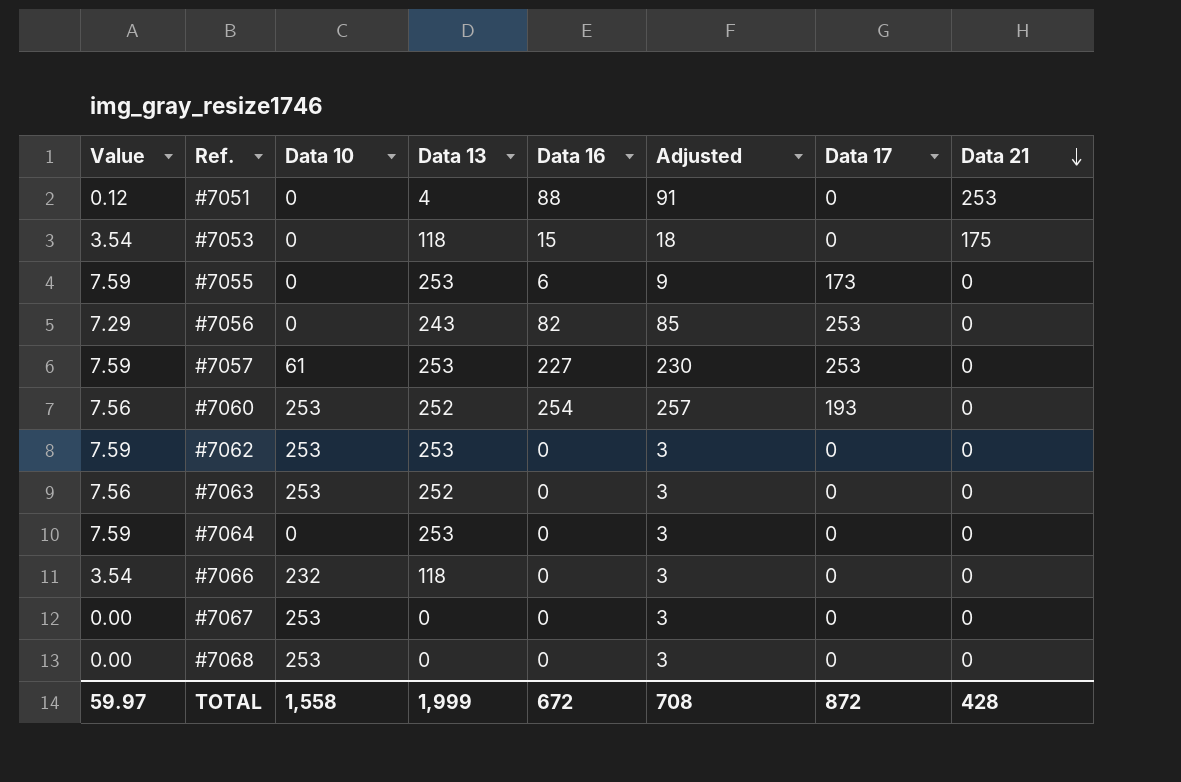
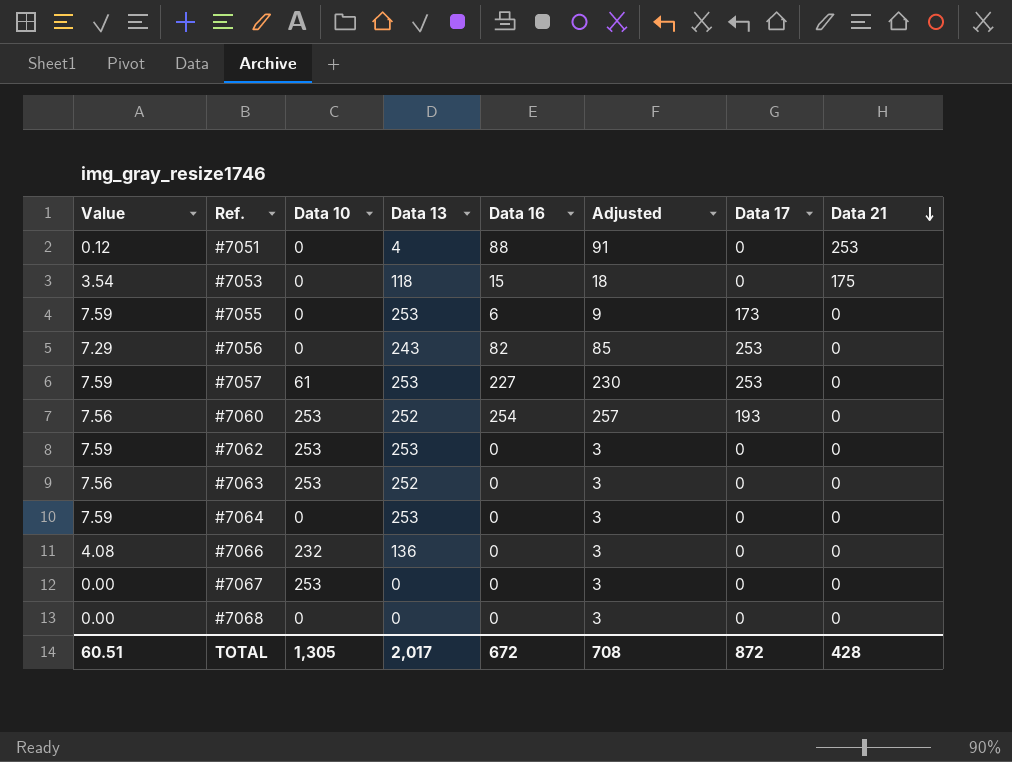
#7066 | Value: 3.54 -> 4.08
#7066 | Data 13: 118 -> 136
#7068 | Data 10: 253 -> 0
TOTAL | Value: 59.97 -> 60.51
TOTAL | Data 10: 1,558 -> 1,305
TOTAL | Data 13: 1,999 -> 2,017

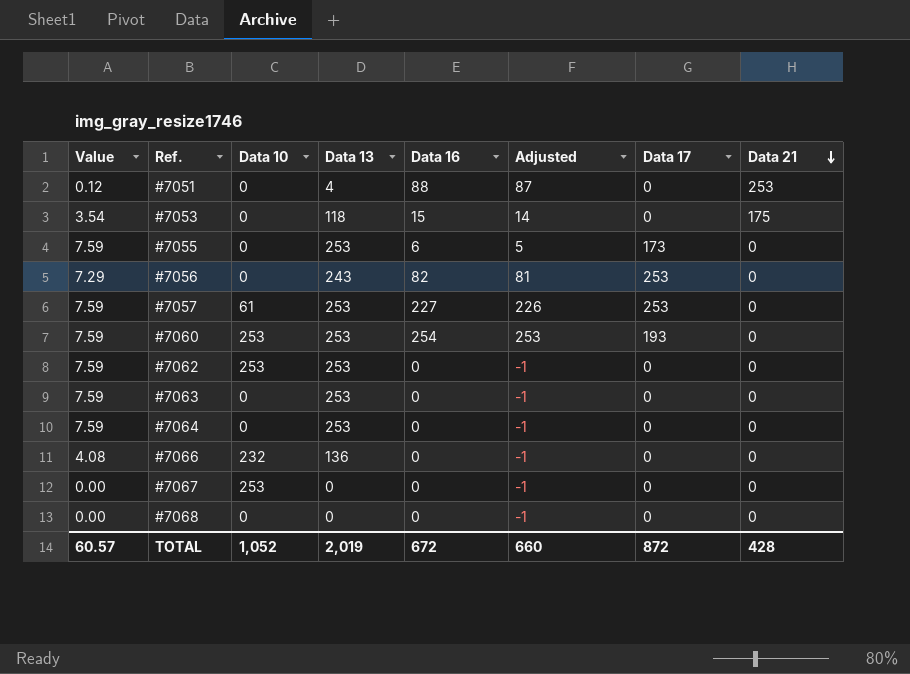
column Adjusted | formula: [Data 16] + 3 -> [Data 16] - 1
#7060 | Value: 7.56 -> 7.59
#7060 | Data 13: 252 -> 253
#7063 | Value: 7.56 -> 7.59
#7063 | Data 10: 253 -> 0
#7063 | Data 13: 252 -> 253
TOTAL | Value: 60.51 -> 60.57
TOTAL | Data 10: 1,305 -> 1,052
TOTAL | Data 13: 2,017 -> 2,019
TOTAL | Adjusted: 708 -> 660

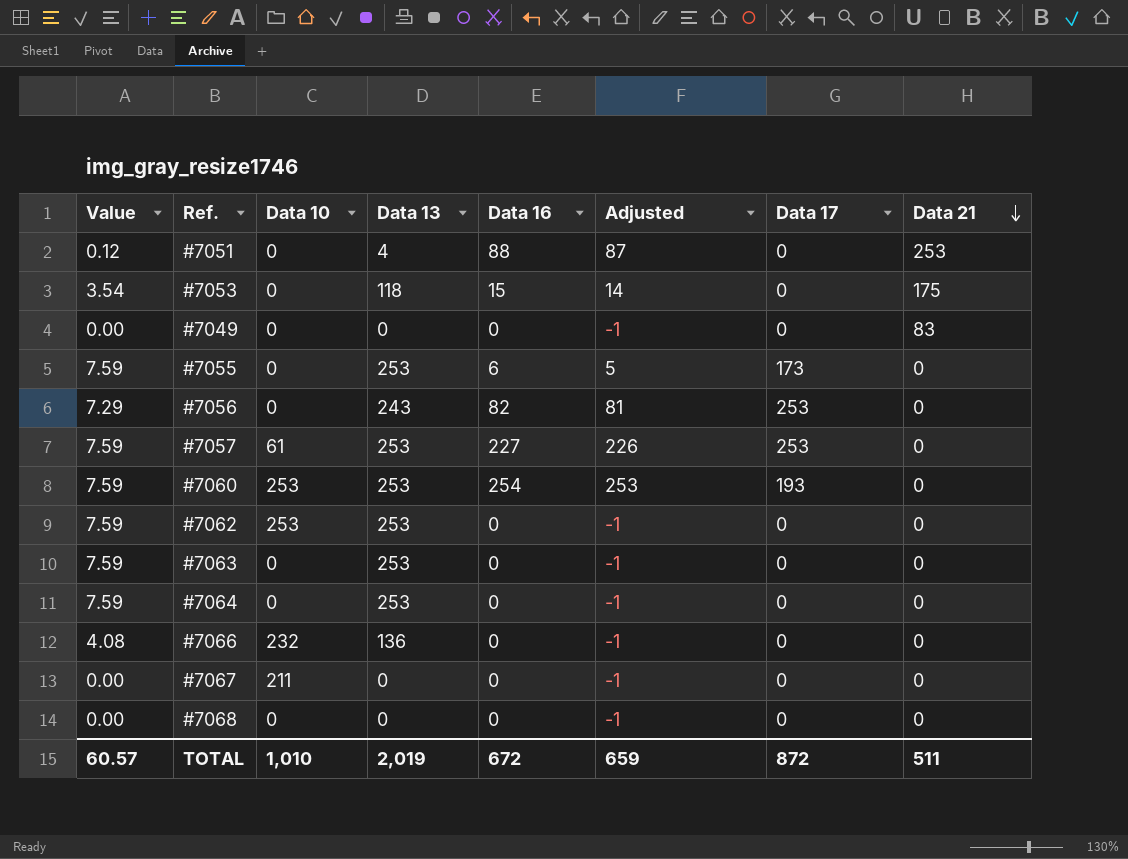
row #7049: none -> 0.00 | 0 | 0 | 0 | -1 | 0 | 83
#7067 | Data 10: 253 -> 211
TOTAL | Data 10: 1,052 -> 1,010
TOTAL | Adjusted: 660 -> 659
TOTAL | Data 21: 428 -> 511

